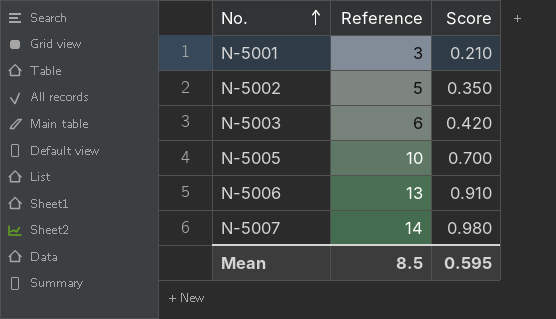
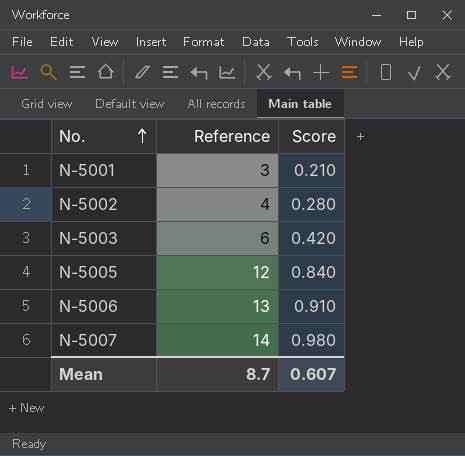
N-5002 | Reference: 5 -> 4
N-5002 | Score: 0.350 -> 0.280
N-5005 | Reference: 10 -> 12
N-5005 | Score: 0.700 -> 0.840
Mean | Reference: 8.5 -> 8.7
Mean | Score: 0.595 -> 0.607

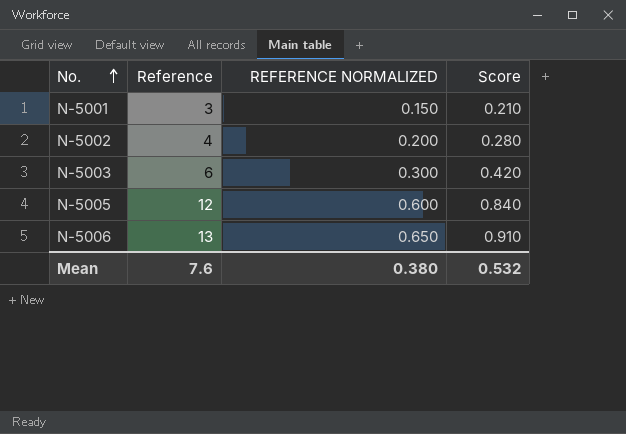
column REFERENCE NORMALIZED | formula: none -> [Reference] * 0.05
row N-5007: 14 | 0.980 -> none
Mean | Reference: 8.7 -> 7.6
Mean | Score: 0.607 -> 0.532

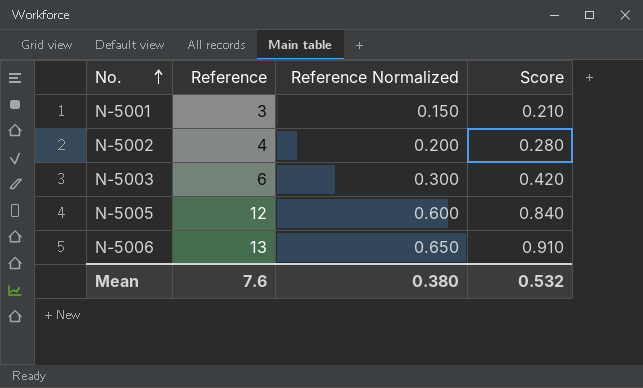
column name: REFERENCE NORMALIZED -> Reference Normalized

